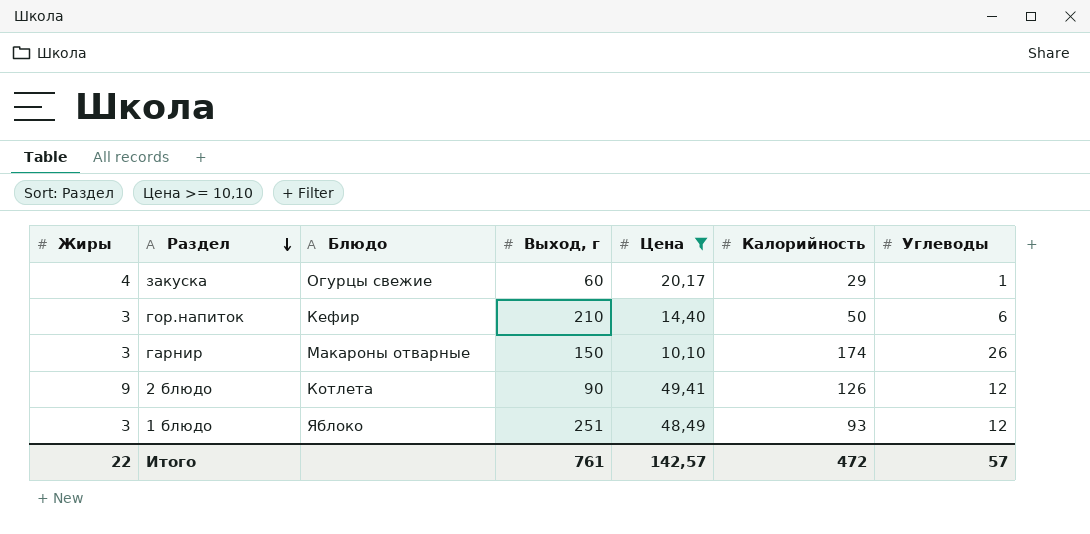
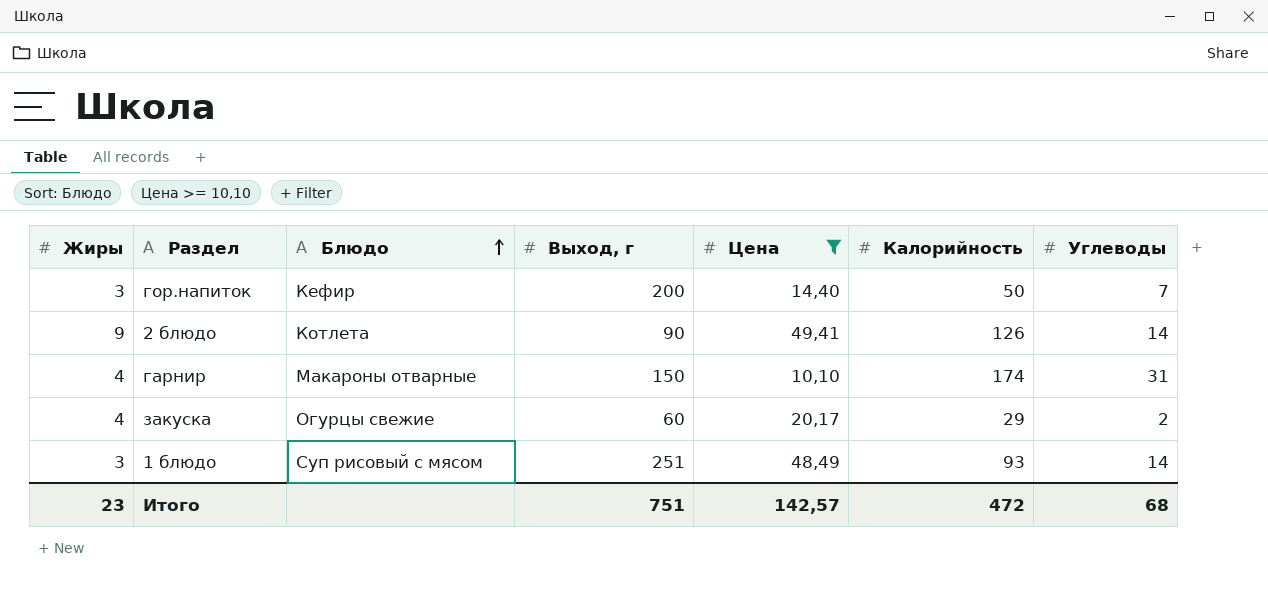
row order: Раздел descending -> Блюдо ascending
гор.напиток | Выход, г: 210 -> 200
гор.напиток | Углеводы: 6 -> 7
2 блюдо | Углеводы: 12 -> 14
гарнир | Жиры: 3 -> 4
гарнир | Углеводы: 26 -> 31
закуска | Углеводы: 1 -> 2
1 блюдо | Блюдо: Яблоко -> Суп рисовый с мясом
1 блюдо | Углеводы: 12 -> 14
Итого | Жиры: 22 -> 23
Итого | Выход, г: 761 -> 751
Итого | Углеводы: 57 -> 68

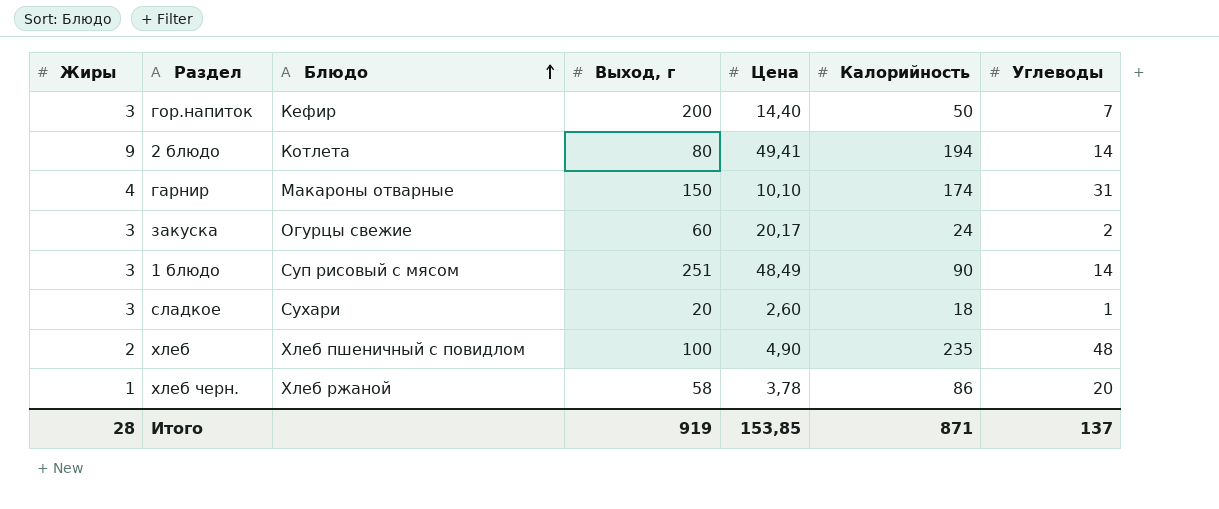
filter: Цена >= 10,10 -> none
2 блюдо | Выход, г: 90 -> 80
2 блюдо | Калорийность: 126 -> 194
закуска | Жиры: 4 -> 3
закуска | Калорийность: 29 -> 24
1 блюдо | Калорийность: 93 -> 90
Итого | Жиры: 23 -> 28
Итого | Выход, г: 751 -> 919
Итого | Цена: 142,57 -> 153,85
Итого | Калорийность: 472 -> 871
Итого | Углеводы: 68 -> 137

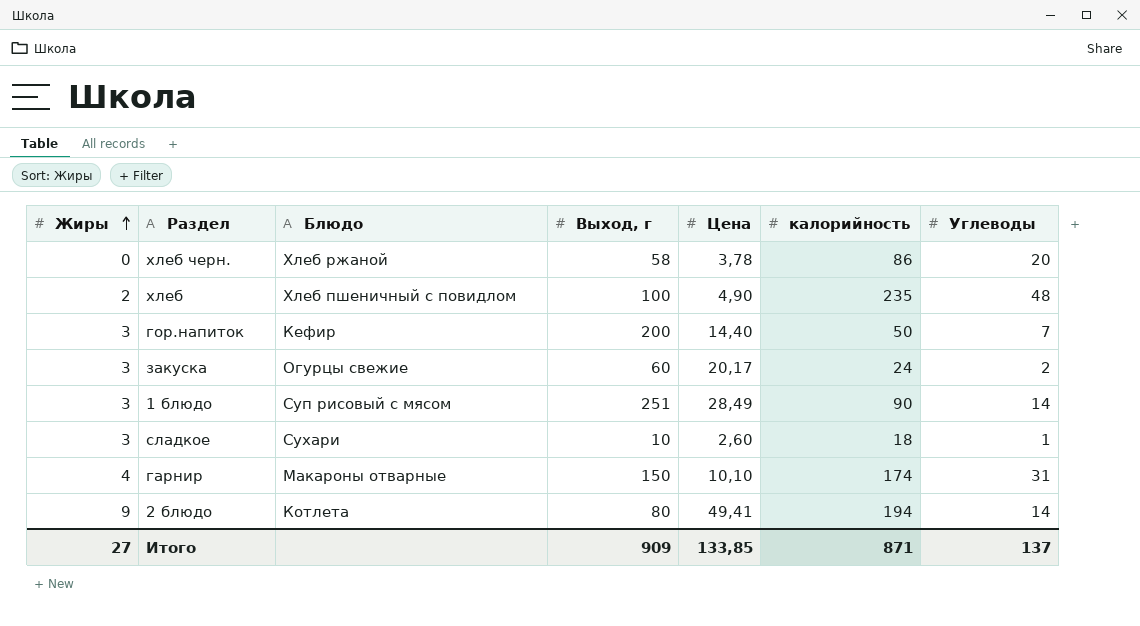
row order: Блюдо ascending -> Жиры ascending
column name: Калорийность -> калорийность
хлеб черн. | Жиры: 1 -> 0
1 блюдо | Цена: 48,49 -> 28,49
сладкое | Выход, г: 20 -> 10
Итого | Жиры: 28 -> 27
Итого | Выход, г: 919 -> 909
Итого | Цена: 153,85 -> 133,85

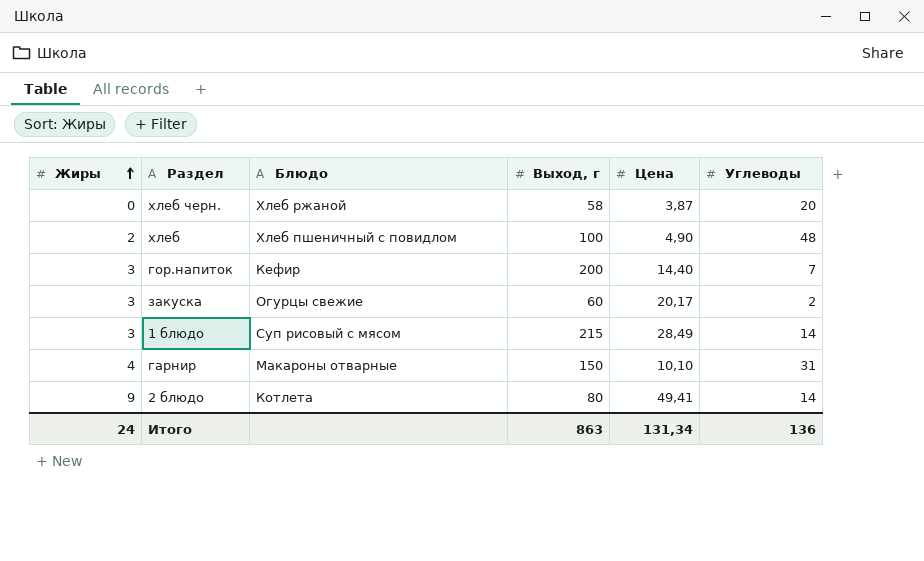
column калорийность | position: 6 -> none
row сладкое: 3 | Сухари | 10 | 2,60 | 18 | 1 -> none
хлеб черн. | Цена: 3,78 -> 3,87
1 блюдо | Выход, г: 251 -> 215
Итого | Жиры: 27 -> 24
Итого | Выход, г: 909 -> 863
Итого | Цена: 133,85 -> 131,34
Итого | Углеводы: 137 -> 136

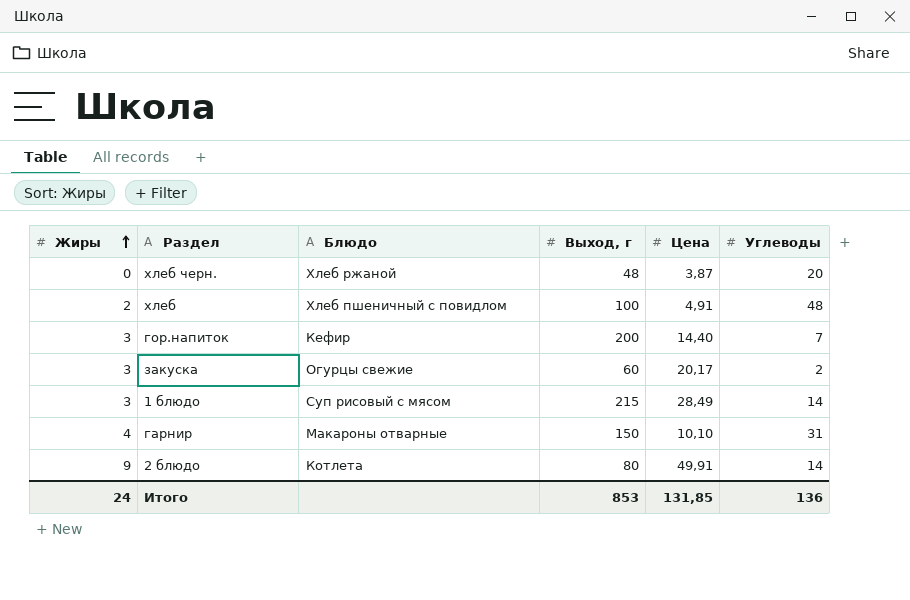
хлеб черн. | Выход, г: 58 -> 48
хлеб | Цена: 4,90 -> 4,91
2 блюдо | Цена: 49,41 -> 49,91
Итого | Выход, г: 863 -> 853
Итого | Цена: 131,34 -> 131,85

